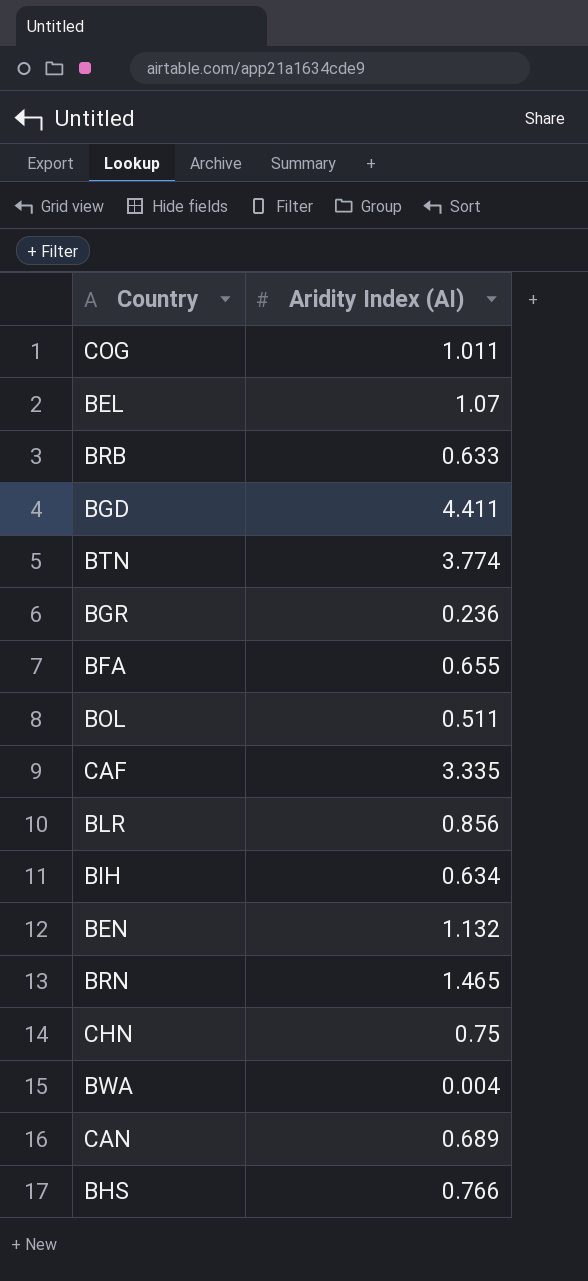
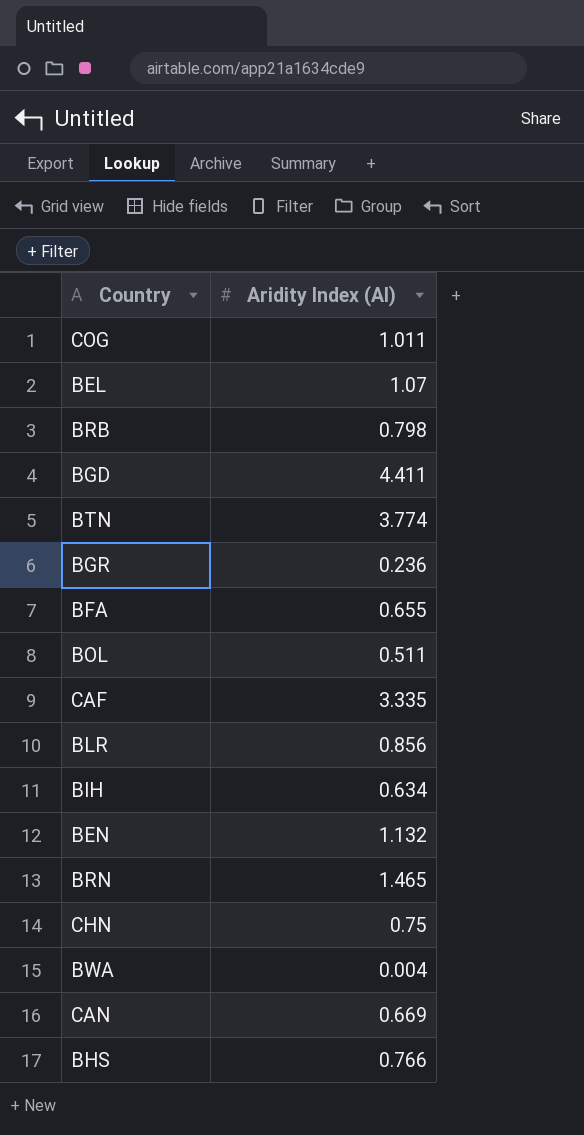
BRB | Aridity Index (AI): 0.633 -> 0.798
CAN | Aridity Index (AI): 0.689 -> 0.669

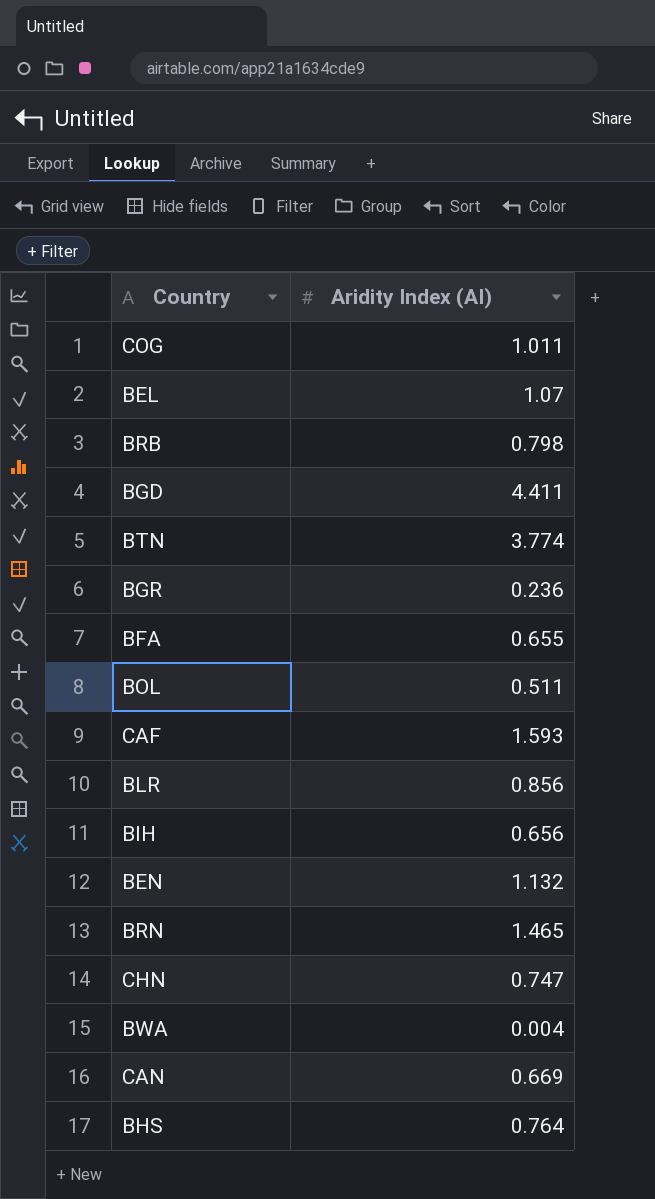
CAF | Aridity Index (AI): 3.335 -> 1.593
BIH | Aridity Index (AI): 0.634 -> 0.656
CHN | Aridity Index (AI): 0.75 -> 0.747
BHS | Aridity Index (AI): 0.766 -> 0.764

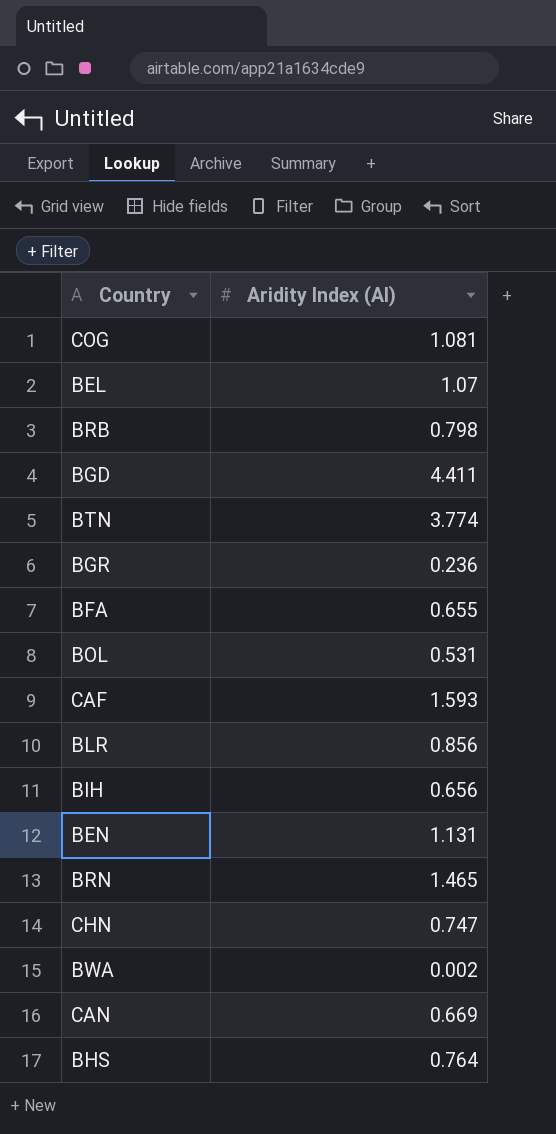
COG | Aridity Index (AI): 1.011 -> 1.081
BOL | Aridity Index (AI): 0.511 -> 0.531
BEN | Aridity Index (AI): 1.132 -> 1.131
BWA | Aridity Index (AI): 0.004 -> 0.002

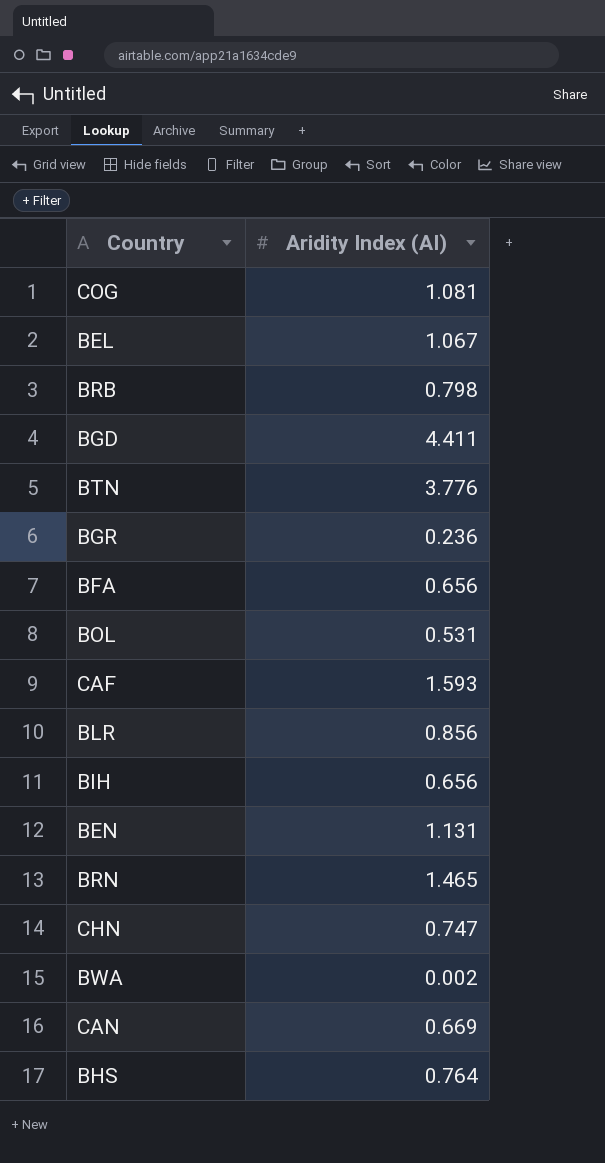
BEL | Aridity Index (AI): 1.07 -> 1.067
BTN | Aridity Index (AI): 3.774 -> 3.776
BFA | Aridity Index (AI): 0.655 -> 0.656

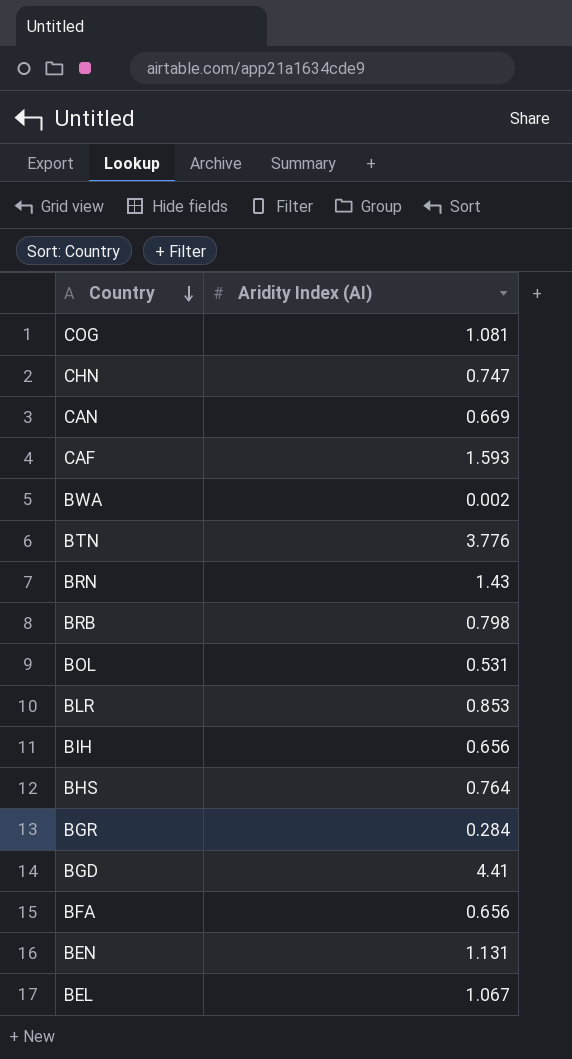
row order: none -> Country descending
BRN | Aridity Index (AI): 1.465 -> 1.43
BLR | Aridity Index (AI): 0.856 -> 0.853
BGR | Aridity Index (AI): 0.236 -> 0.284
BGD | Aridity Index (AI): 4.411 -> 4.41

